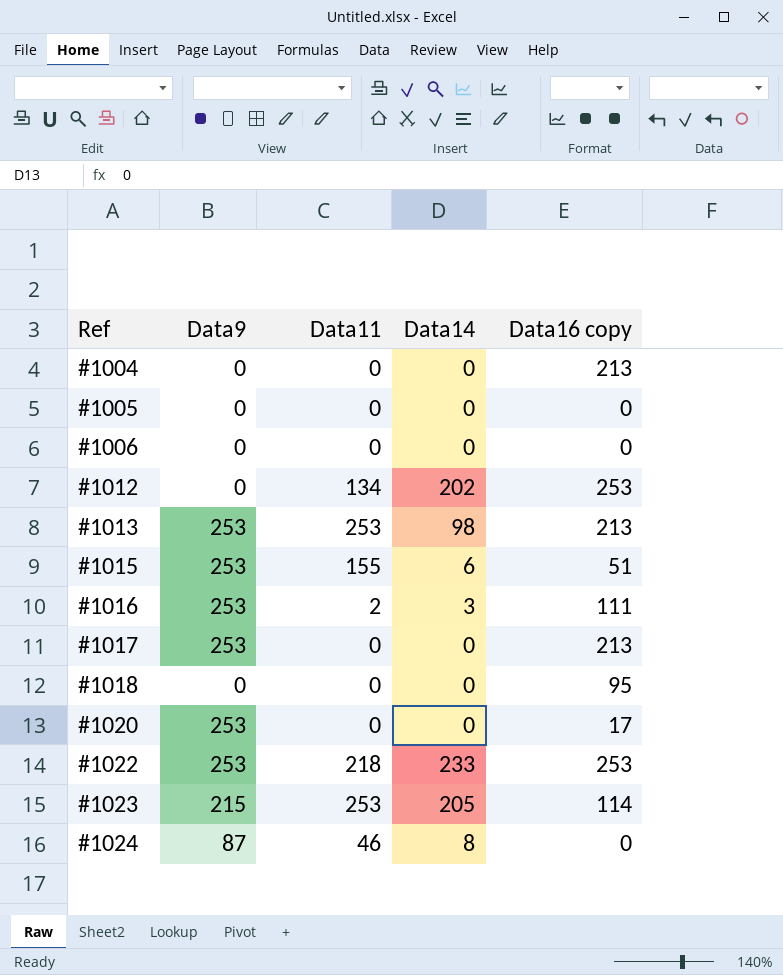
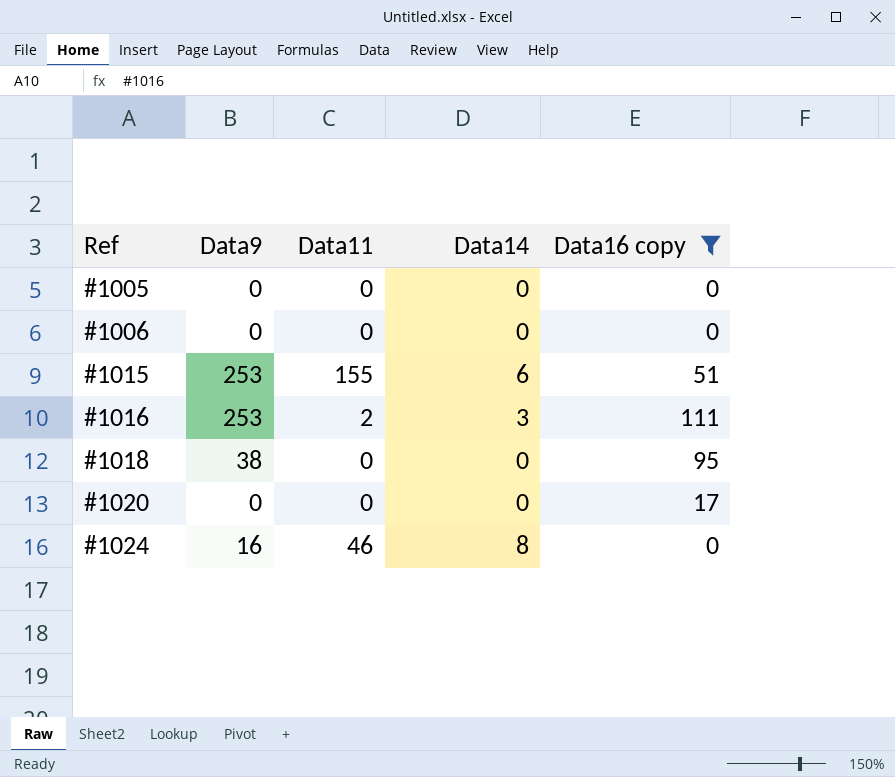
filter: none -> Data16 copy <= 111
#1018 | Data9: 0 -> 38
#1020 | Data9: 253 -> 0
#1024 | Data9: 87 -> 16

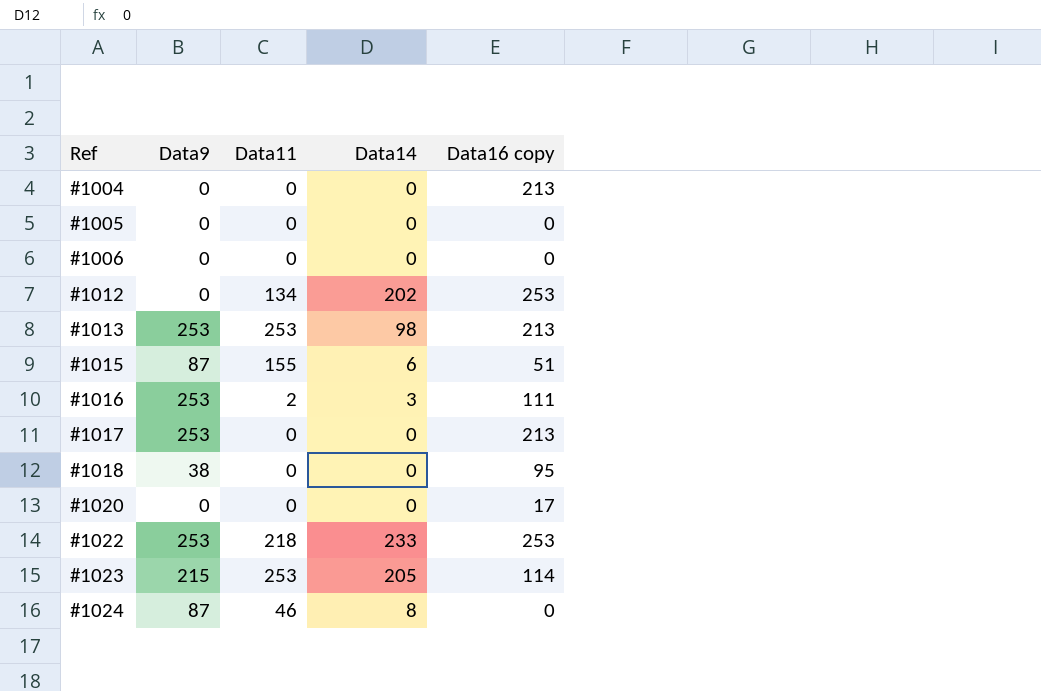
filter: Data16 copy <= 111 -> none
#1015 | Data9: 253 -> 87
#1024 | Data9: 16 -> 87

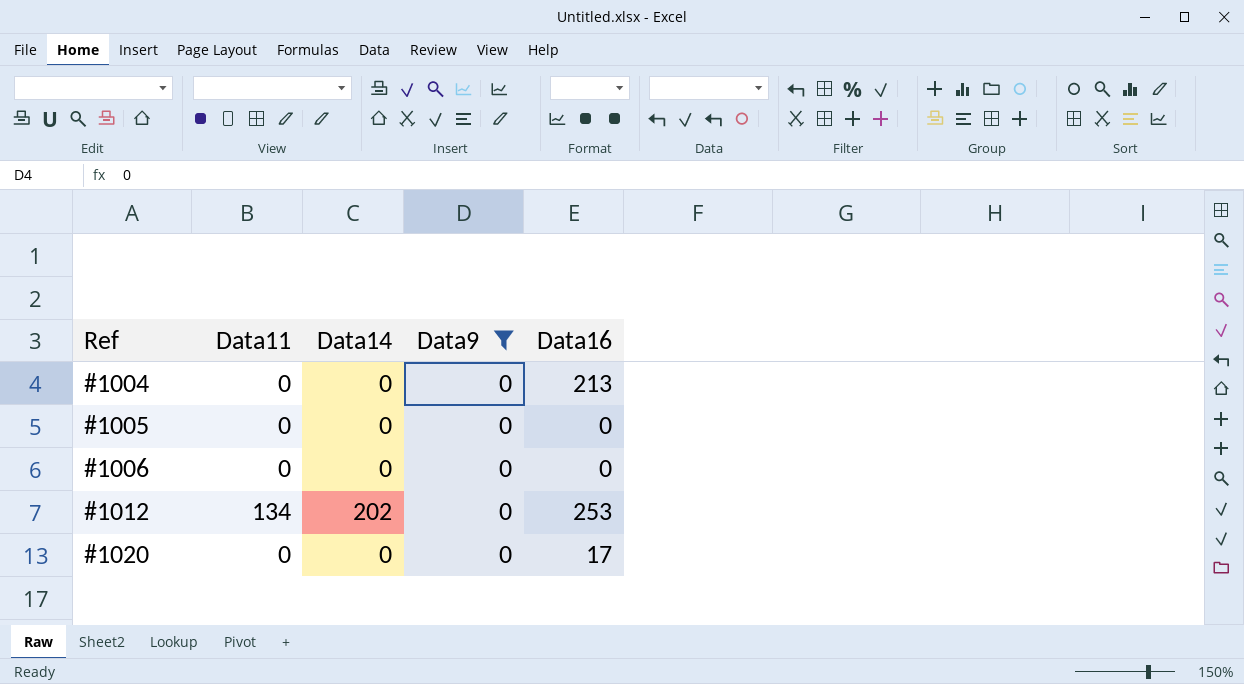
filter: none -> Data9 = 0
column Data9 | position: 2 -> 4
column name: Data16 copy -> Data16

